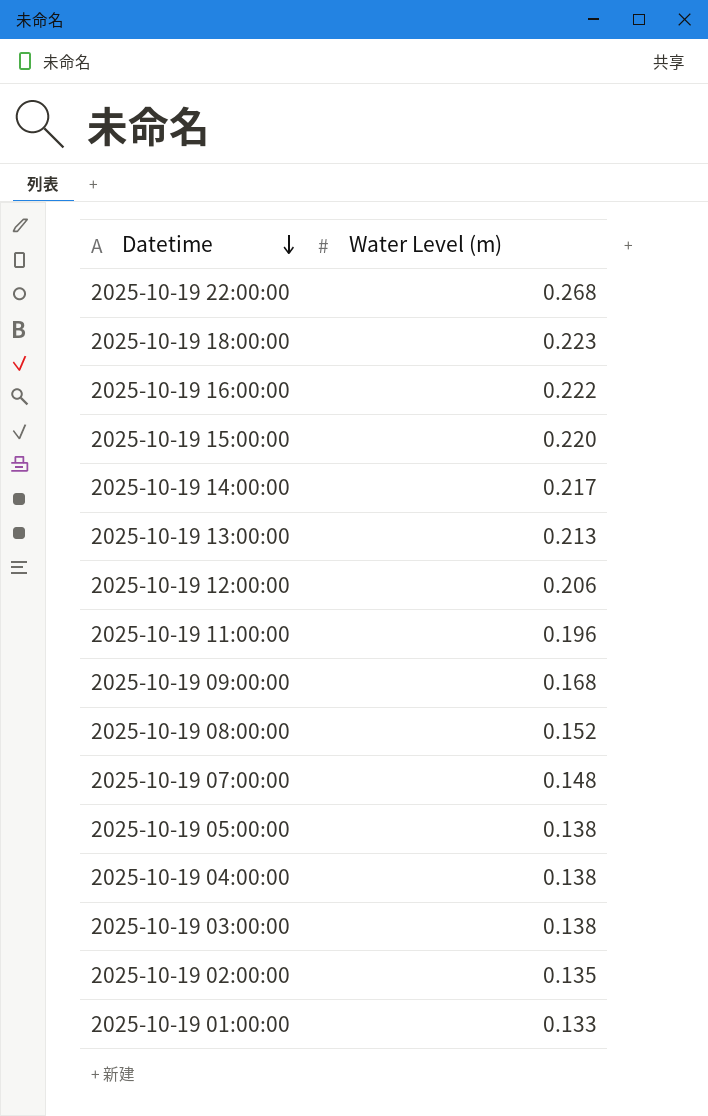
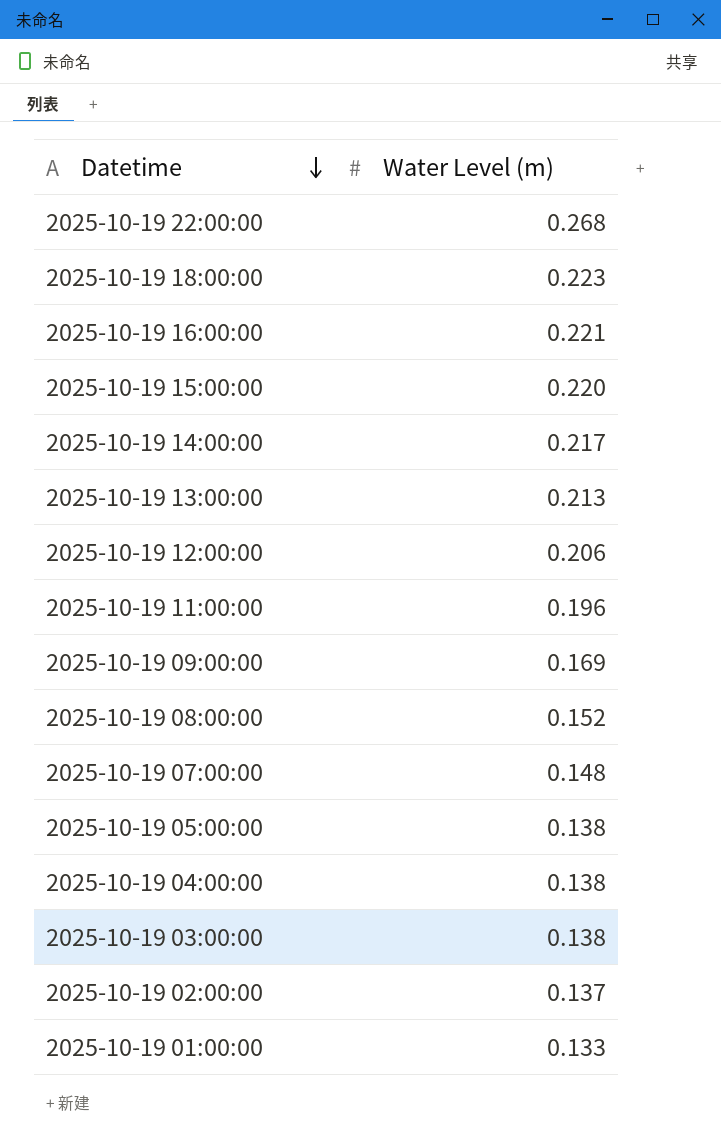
2025-10-19 16:00:00 | Water Level (m): 0.222 -> 0.221
2025-10-19 09:00:00 | Water Level (m): 0.168 -> 0.169
2025-10-19 02:00:00 | Water Level (m): 0.135 -> 0.137

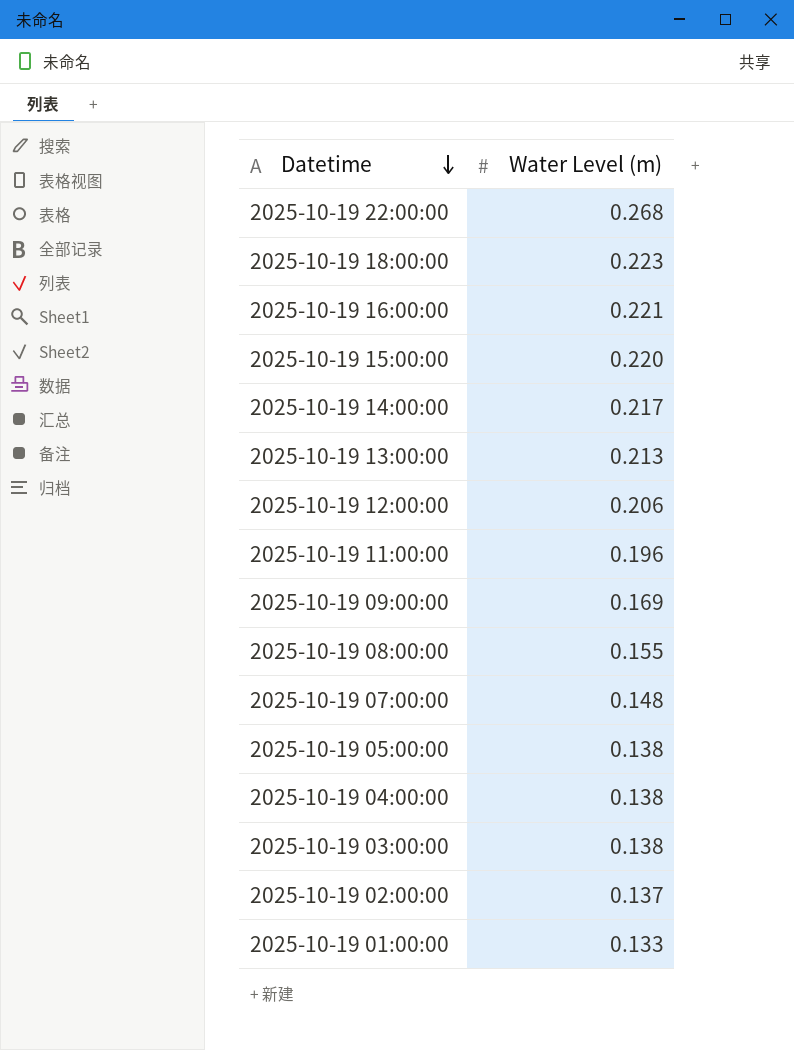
2025-10-19 08:00:00 | Water Level (m): 0.152 -> 0.155

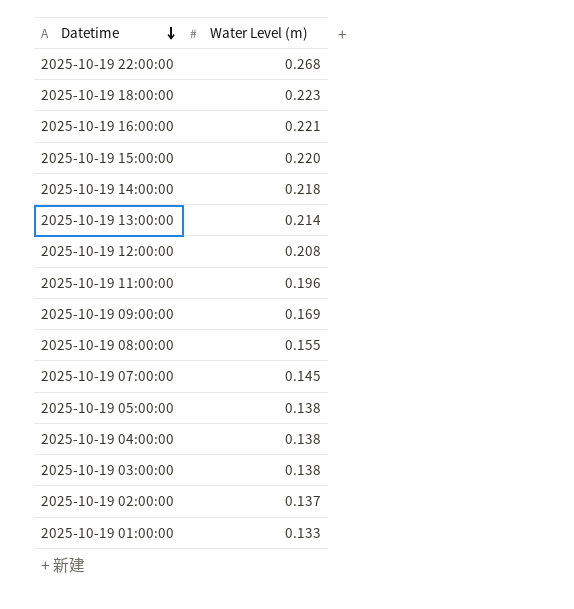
2025-10-19 14:00:00 | Water Level (m): 0.217 -> 0.218
2025-10-19 13:00:00 | Water Level (m): 0.213 -> 0.214
2025-10-19 12:00:00 | Water Level (m): 0.206 -> 0.208
2025-10-19 07:00:00 | Water Level (m): 0.148 -> 0.145

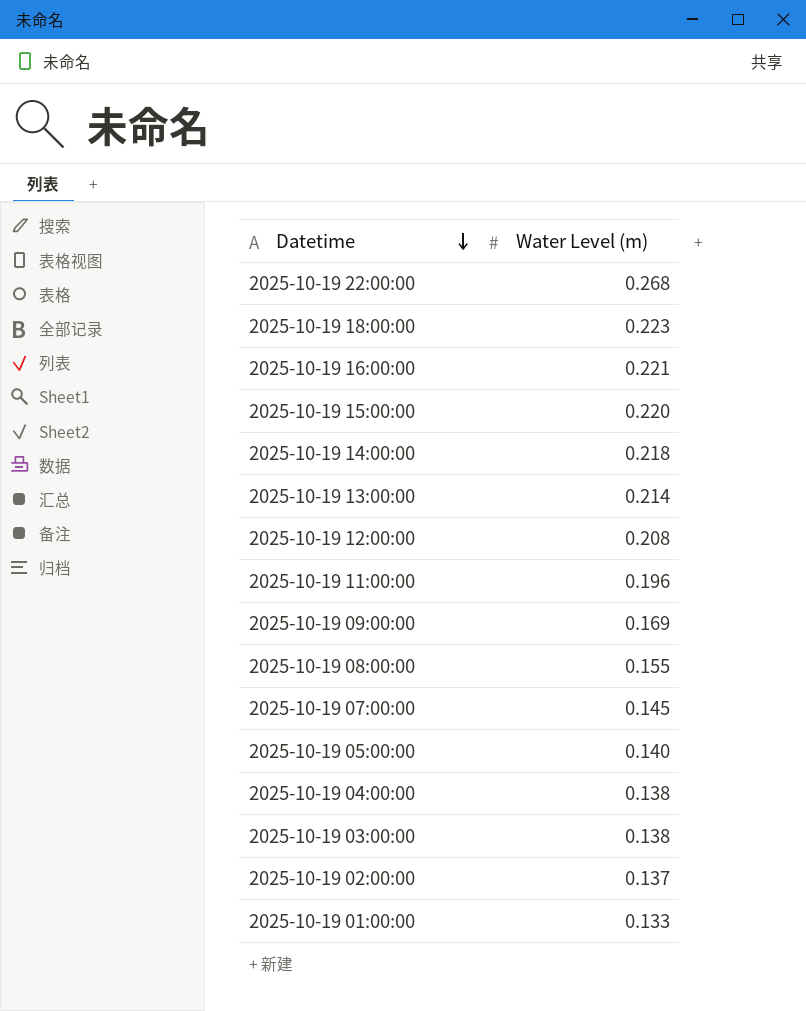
2025-10-19 05:00:00 | Water Level (m): 0.138 -> 0.140

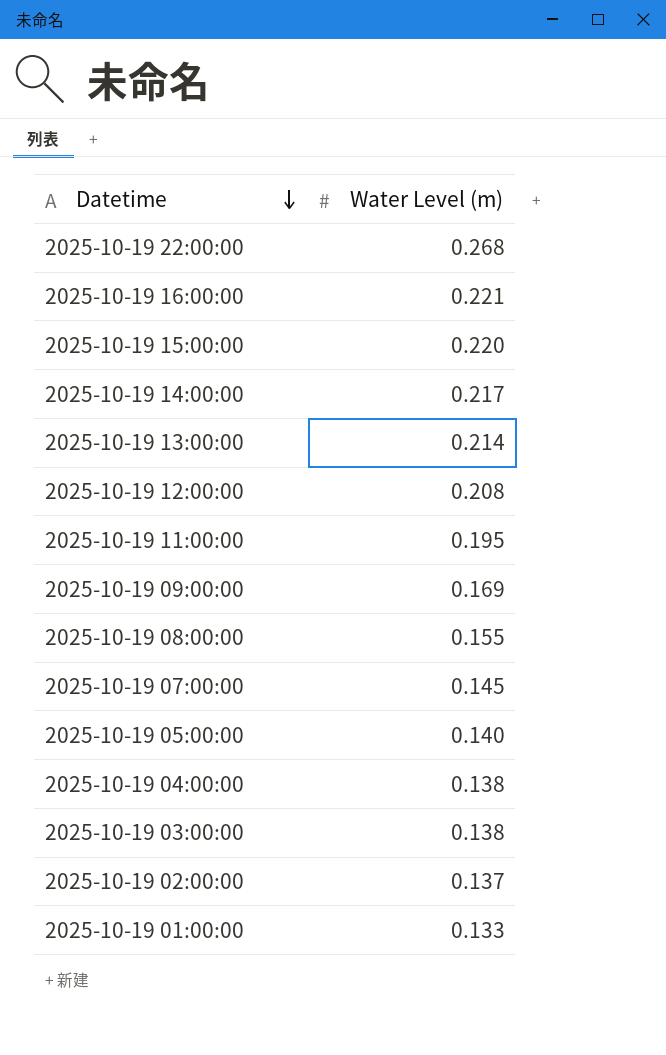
row 2025-10-19 18:00:00: 0.223 -> none
2025-10-19 14:00:00 | Water Level (m): 0.218 -> 0.217
2025-10-19 11:00:00 | Water Level (m): 0.196 -> 0.195

